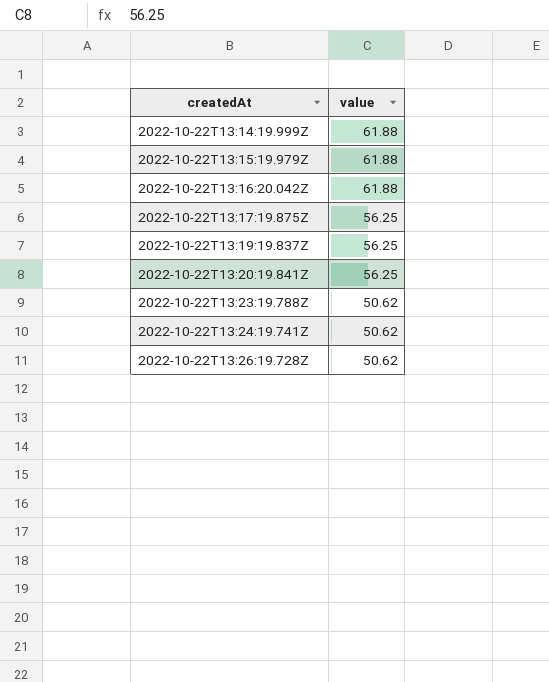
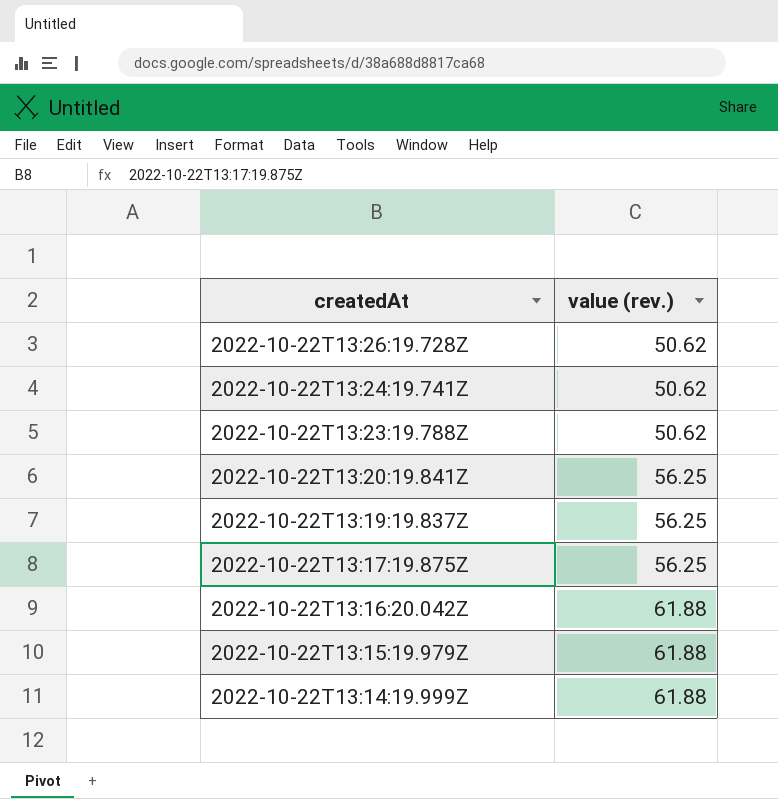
row order: createdAt ascending -> createdAt descending
column name: value -> value (rev.)

